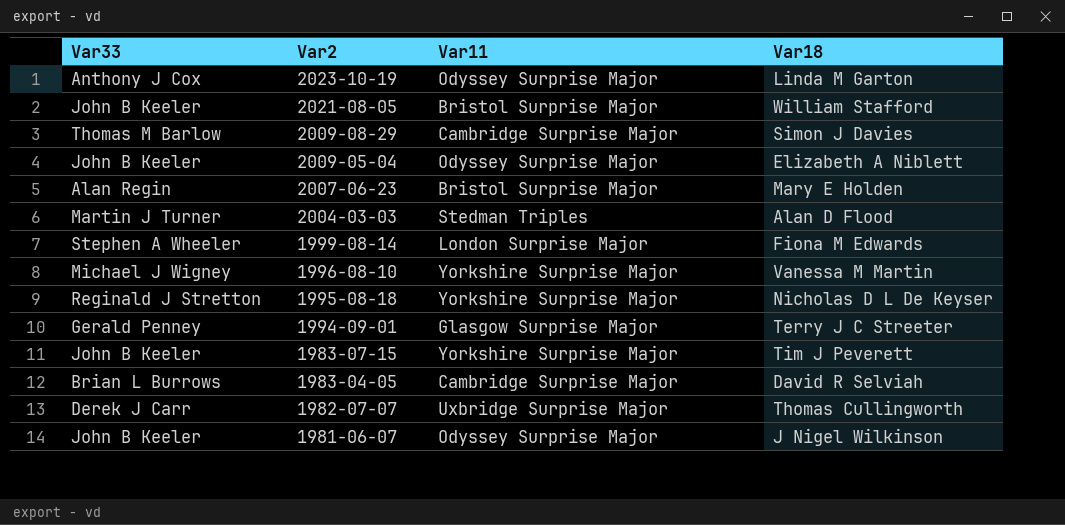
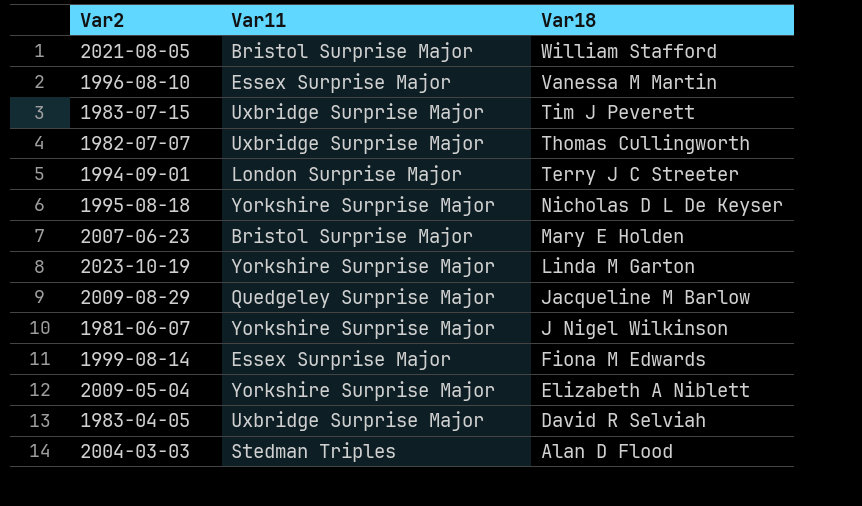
row order: Var2 descending -> Var18 descending
column Var33 | position: 1 -> none
1996-08-10 | Var11: Yorkshire Surprise Major -> Essex Surprise Major
1983-07-15 | Var11: Yorkshire Surprise Major -> Uxbridge Surprise Major
1994-09-01 | Var11: Glasgow Surprise Major -> London Surprise Major
2023-10-19 | Var11: Odyssey Surprise Major -> Yorkshire Surprise Major
2009-08-29 | Var11: Cambridge Surprise Major -> Quedgeley Surprise Major
2009-08-29 | Var18: Simon J Davies -> Jacqueline M Barlow
1981-06-07 | Var11: Odyssey Surprise Major -> Yorkshire Surprise Major
1999-08-14 | Var11: London Surprise Major -> Essex Surprise Major
2009-05-04 | Var11: Odyssey Surprise Major -> Yorkshire Surprise Major
1983-04-05 | Var11: Cambridge Surprise Major -> Uxbridge Surprise Major

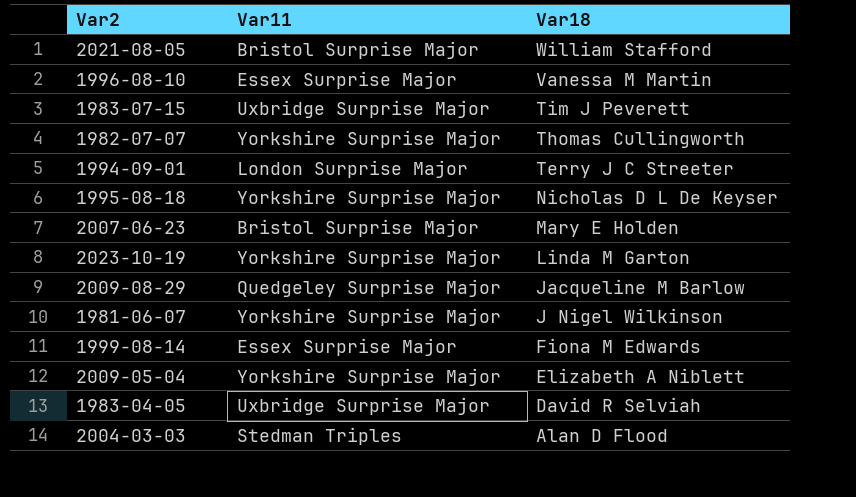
1982-07-07 | Var11: Uxbridge Surprise Major -> Yorkshire Surprise Major

